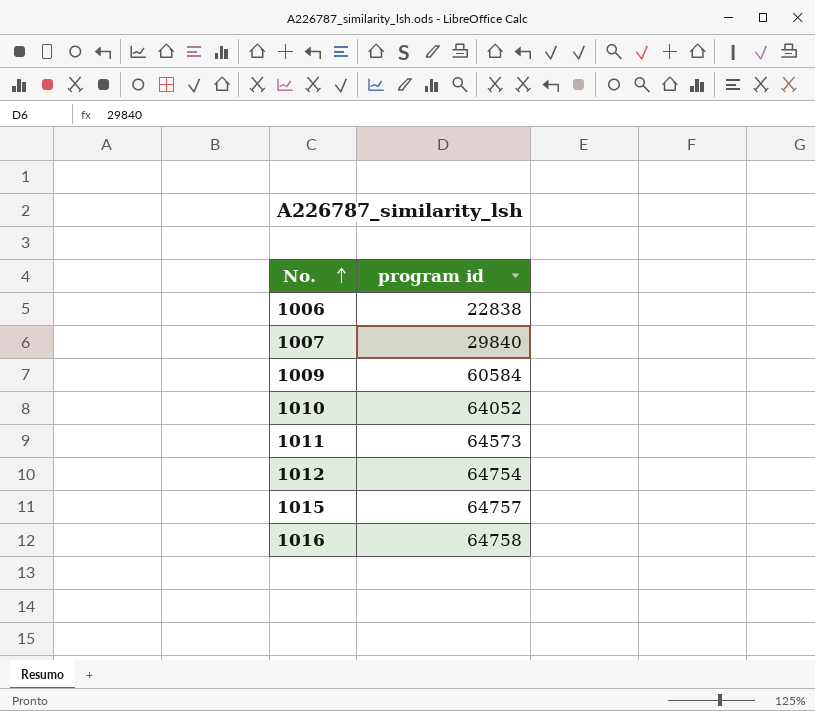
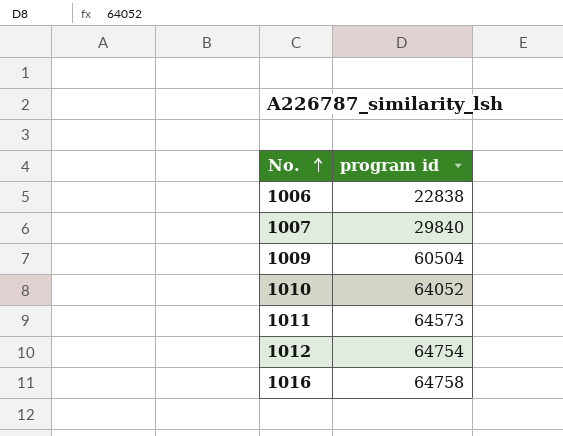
row 1015: 64757 -> none
1009 | program id: 60584 -> 60504

